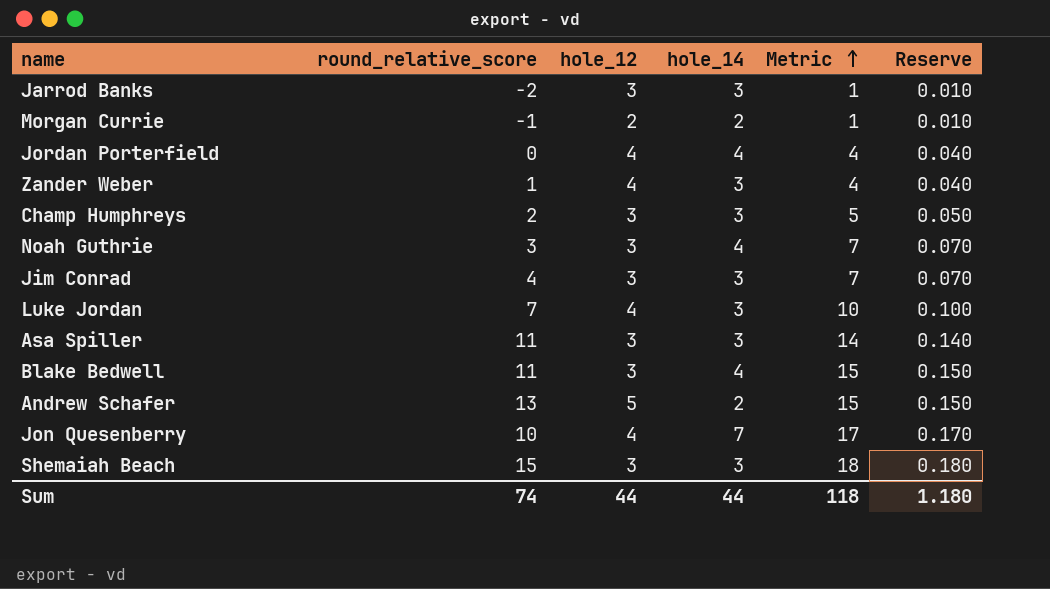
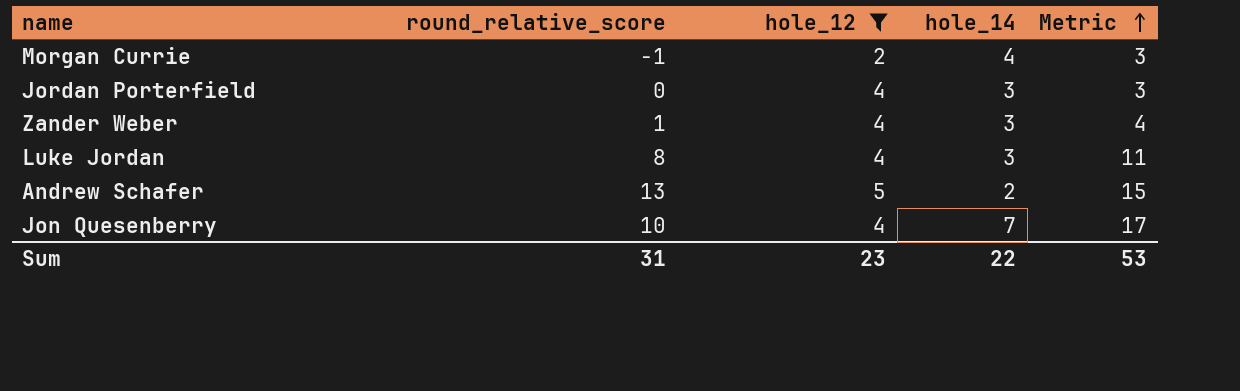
filter: none -> hole_12 != 3
column Reserve | formula: [Metric] * 0.01 -> none
Morgan Currie | hole_14: 2 -> 4
Morgan Currie | Metric: 1 -> 3
Jordan Porterfield | hole_14: 4 -> 3
Jordan Porterfield | Metric: 4 -> 3
Luke Jordan | round_relative_score: 7 -> 8
Luke Jordan | Metric: 10 -> 11
Sum | round_relative_score: 74 -> 31
Sum | hole_12: 44 -> 23
Sum | hole_14: 44 -> 22
Sum | Metric: 118 -> 53

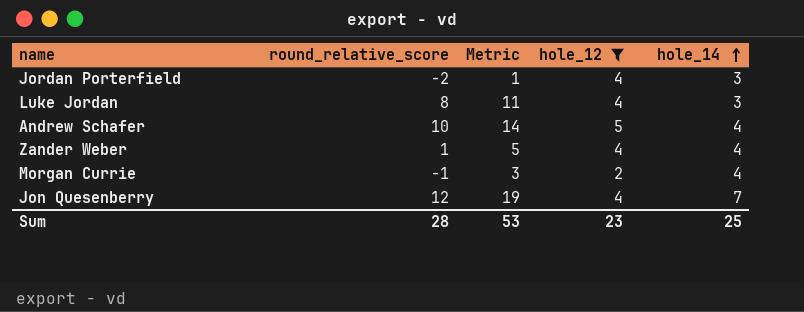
row order: Metric ascending -> hole_14 ascending
column Metric | position: 5 -> 3
Jordan Porterfield | round_relative_score: 0 -> -2
Jordan Porterfield | Metric: 3 -> 1
Andrew Schafer | round_relative_score: 13 -> 10
Andrew Schafer | Metric: 15 -> 14
Andrew Schafer | hole_14: 2 -> 4
Zander Weber | Metric: 4 -> 5
Zander Weber | hole_14: 3 -> 4
Jon Quesenberry | round_relative_score: 10 -> 12
Jon Quesenberry | Metric: 17 -> 19
Sum | round_relative_score: 31 -> 28
Sum | hole_14: 22 -> 25

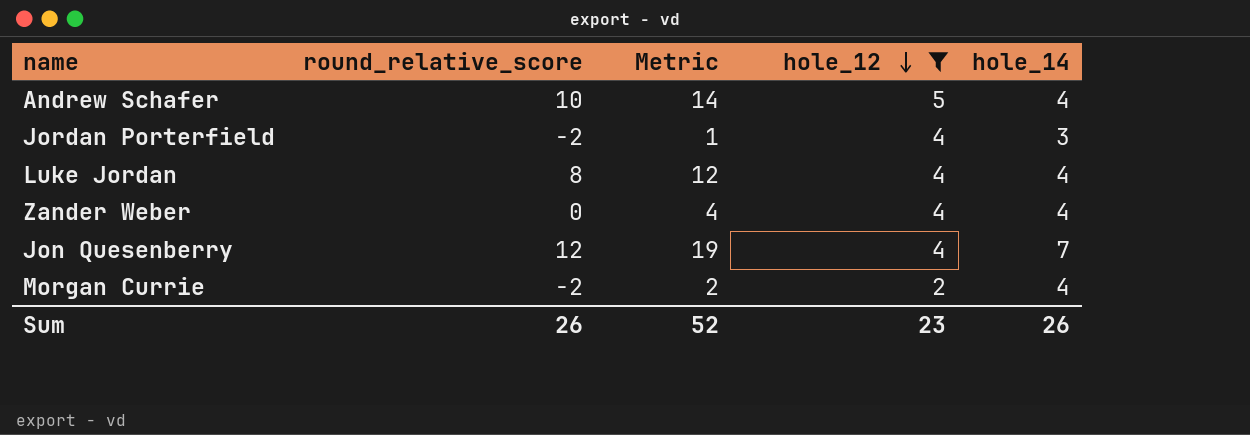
row order: hole_14 ascending -> hole_12 descending
Luke Jordan | Metric: 11 -> 12
Luke Jordan | hole_14: 3 -> 4
Zander Weber | round_relative_score: 1 -> 0
Zander Weber | Metric: 5 -> 4
Morgan Currie | round_relative_score: -1 -> -2
Morgan Currie | Metric: 3 -> 2
Sum | round_relative_score: 28 -> 26
Sum | Metric: 53 -> 52
Sum | hole_14: 25 -> 26

